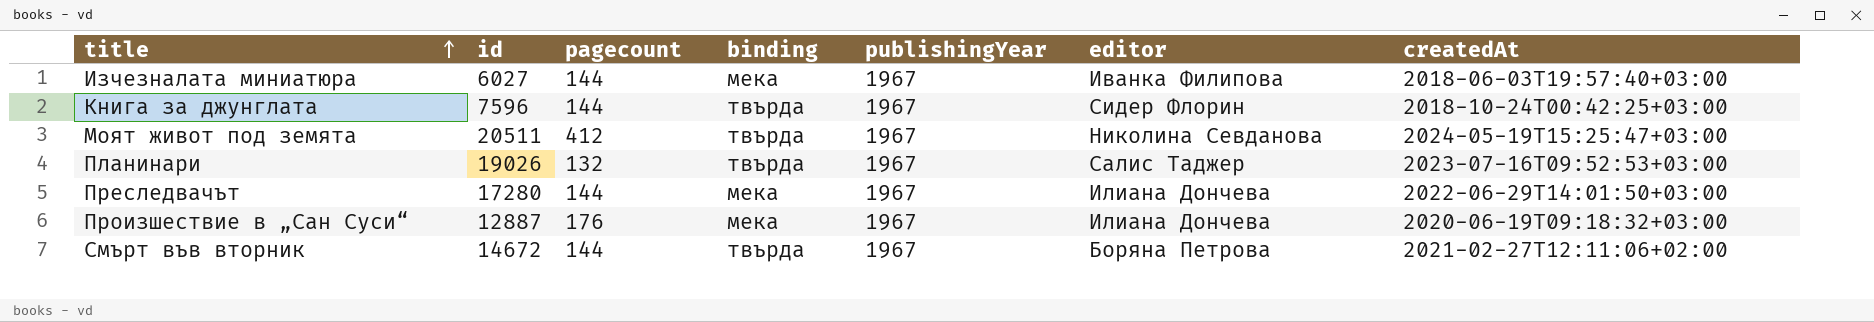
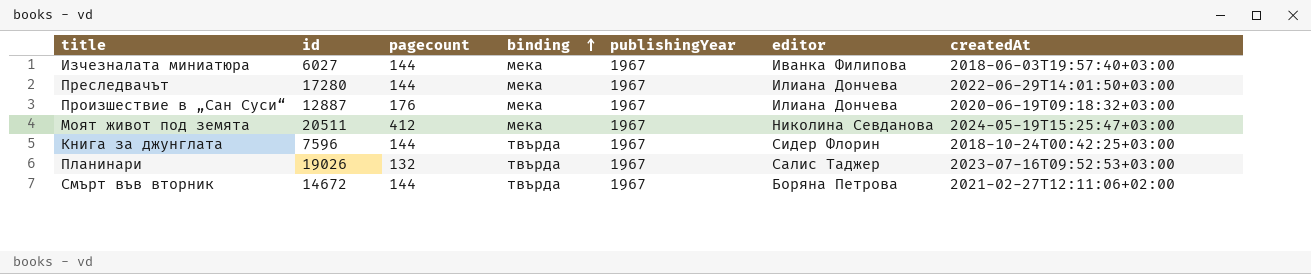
row order: title ascending -> binding ascending
Моят живот под земята | binding: твърда -> мека

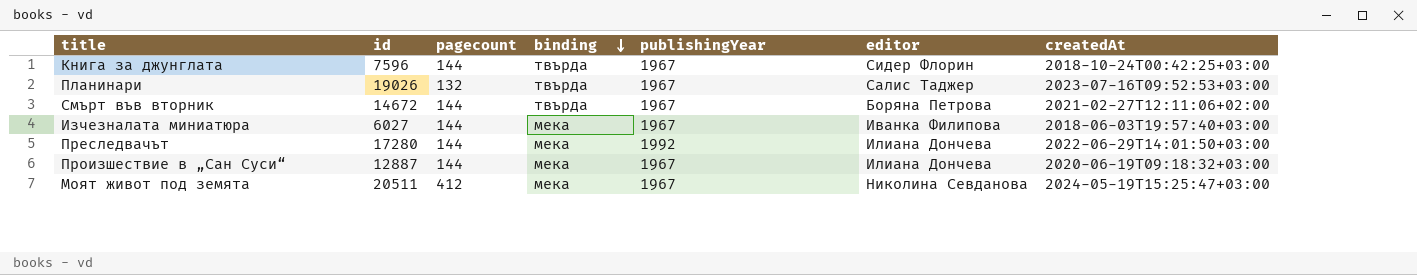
row order: binding ascending -> binding descending
Преследвачът | publishingYear: 1967 -> 1992
Произшествие в „Сан Суси“ | pagecount: 176 -> 144

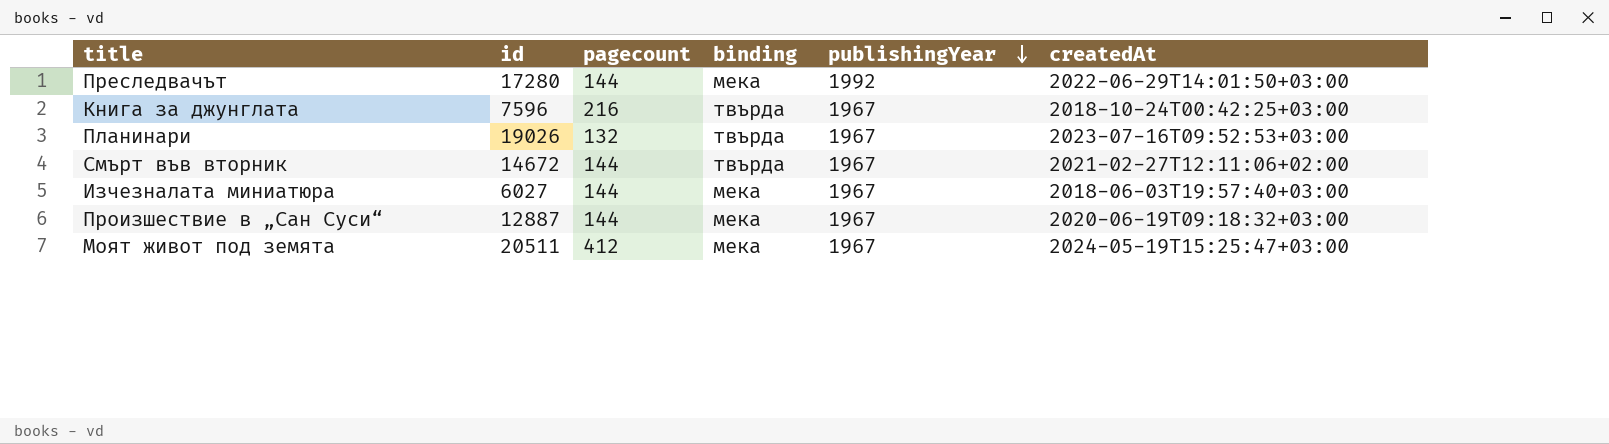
row order: binding descending -> publishingYear descending
column editor | position: 6 -> none
Книга за джунглата | pagecount: 144 -> 216

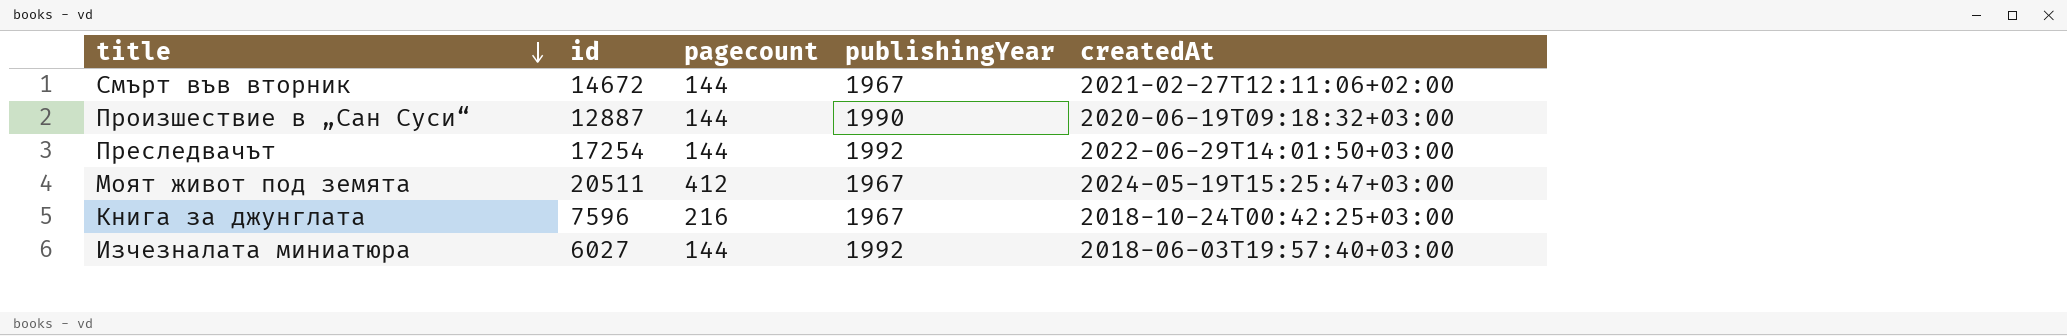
row order: publishingYear descending -> title descending
column binding | position: 4 -> none
row Планинари: 19026 | 132 | твърда | 1967 | 2023-07-16T09:52:53+03:00 -> none
Произшествие в „Сан Суси“ | publishingYear: 1967 -> 1990
Преследвачът | id: 17280 -> 17254
Изчезналата миниатюра | publishingYear: 1967 -> 1992

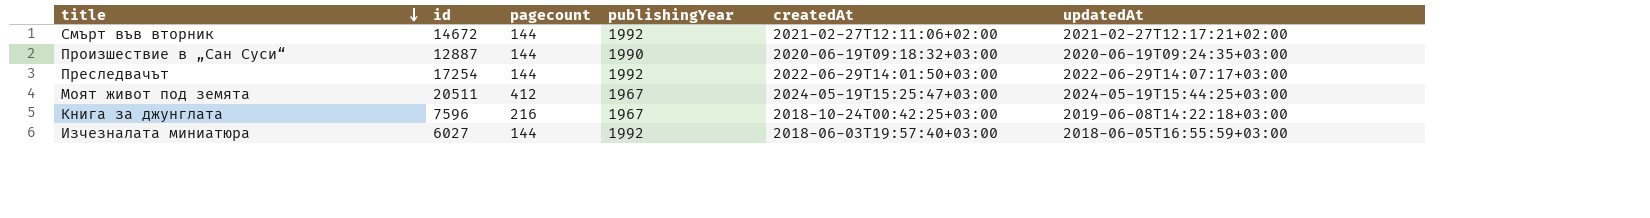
column updatedAt | position: none -> 6
Смърт във вторник | publishingYear: 1967 -> 1992

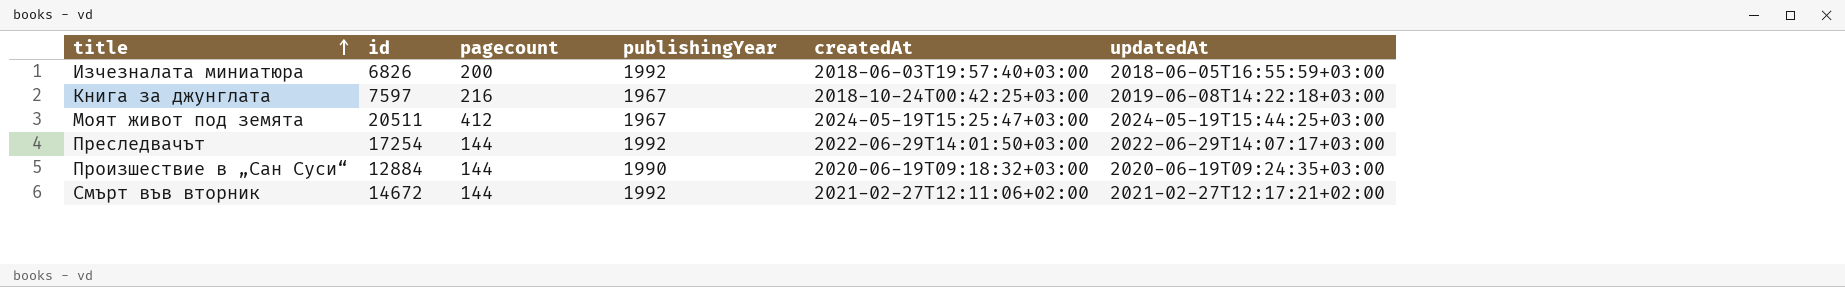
row order: title descending -> title ascending
Изчезналата миниатюра | id: 6027 -> 6826
Изчезналата миниатюра | pagecount: 144 -> 200
Книга за джунглата | id: 7596 -> 7597
Произшествие в „Сан Суси“ | id: 12887 -> 12884

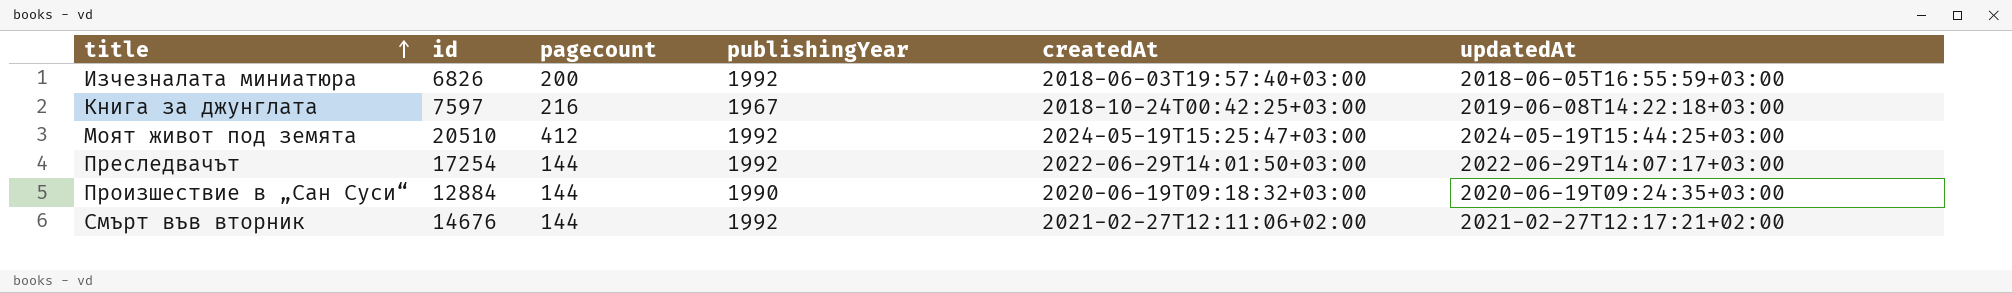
Моят живот под земята | id: 20511 -> 20510
Моят живот под земята | publishingYear: 1967 -> 1992
Смърт във вторник | id: 14672 -> 14676

